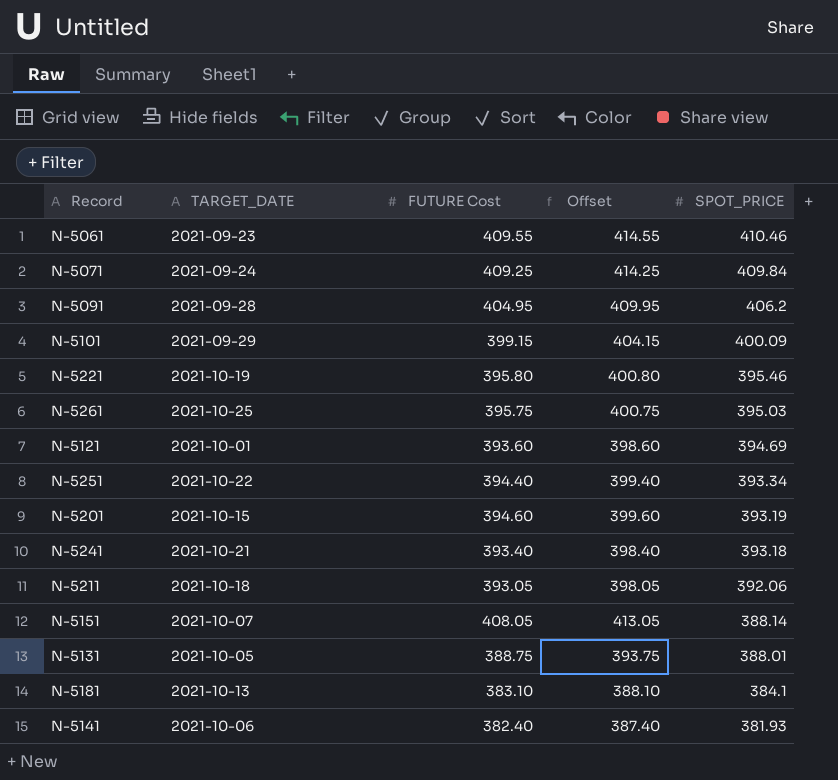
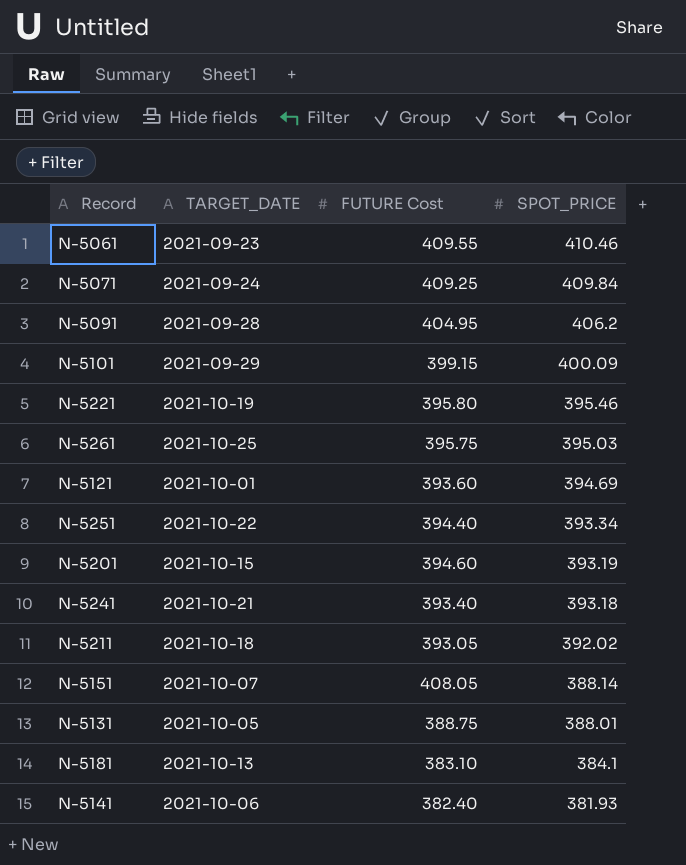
column Offset | formula: [FUTURE Cost] + 5 -> none
N-5211 | SPOT_PRICE: 392.06 -> 392.02

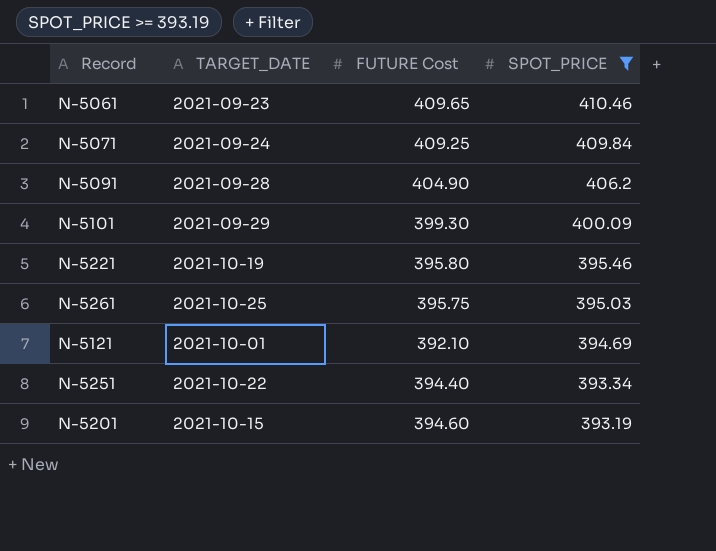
filter: none -> SPOT_PRICE >= 393.19
N-5061 | FUTURE Cost: 409.55 -> 409.65
N-5091 | FUTURE Cost: 404.95 -> 404.90
N-5101 | FUTURE Cost: 399.15 -> 399.30
N-5121 | FUTURE Cost: 393.60 -> 392.10

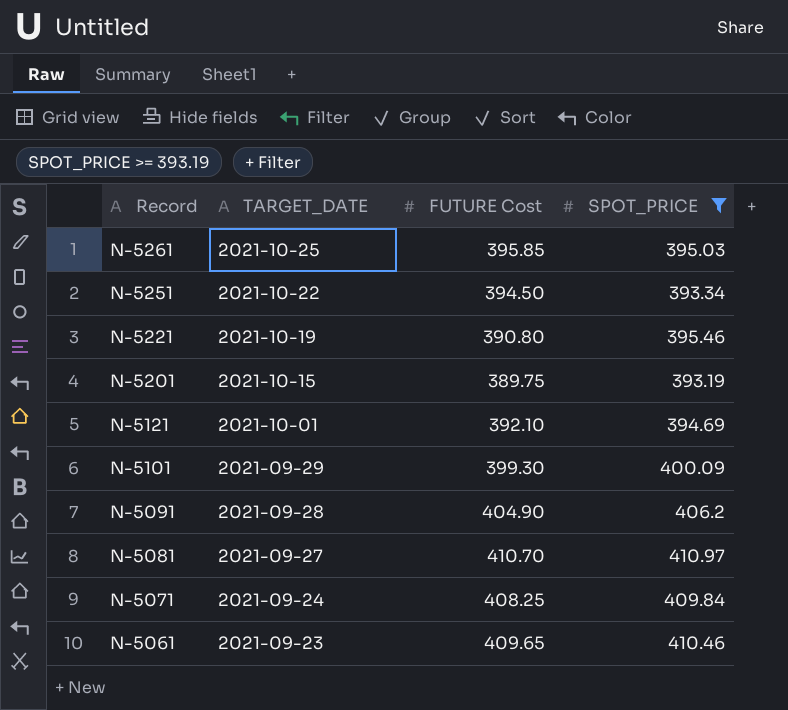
row order: SPOT_PRICE descending -> Record descending
N-5261 | FUTURE Cost: 395.75 -> 395.85
N-5251 | FUTURE Cost: 394.40 -> 394.50
N-5221 | FUTURE Cost: 395.80 -> 390.80
N-5201 | FUTURE Cost: 394.60 -> 389.75
row N-5081: none -> 2021-09-27 | 410.70 | 410.97
N-5071 | FUTURE Cost: 409.25 -> 408.25

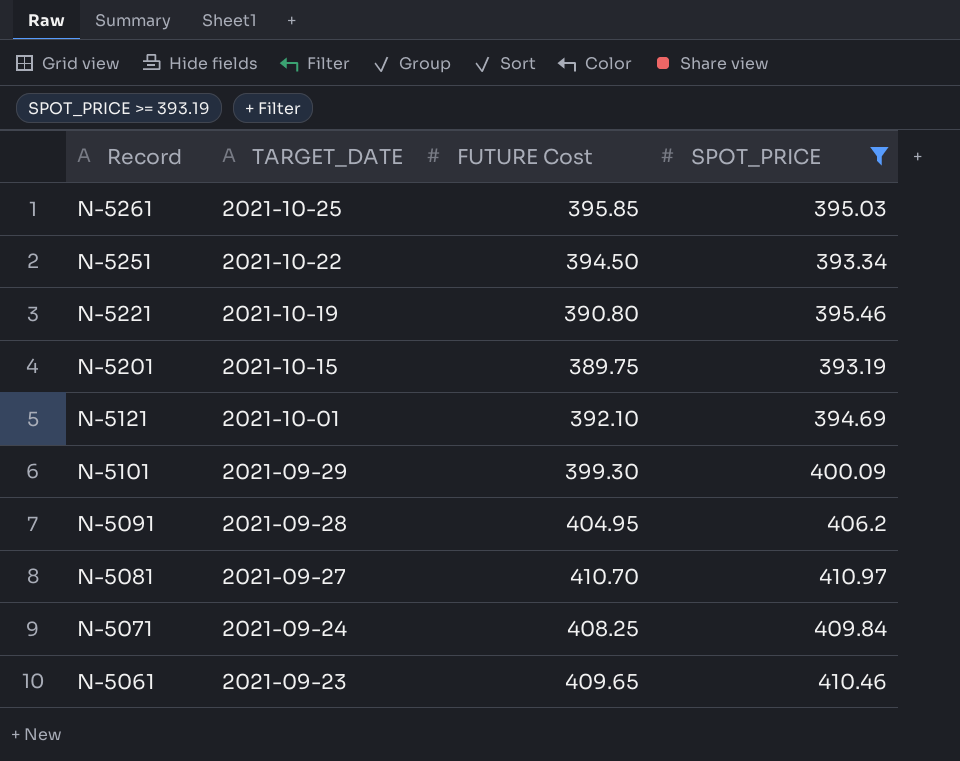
N-5091 | FUTURE Cost: 404.90 -> 404.95

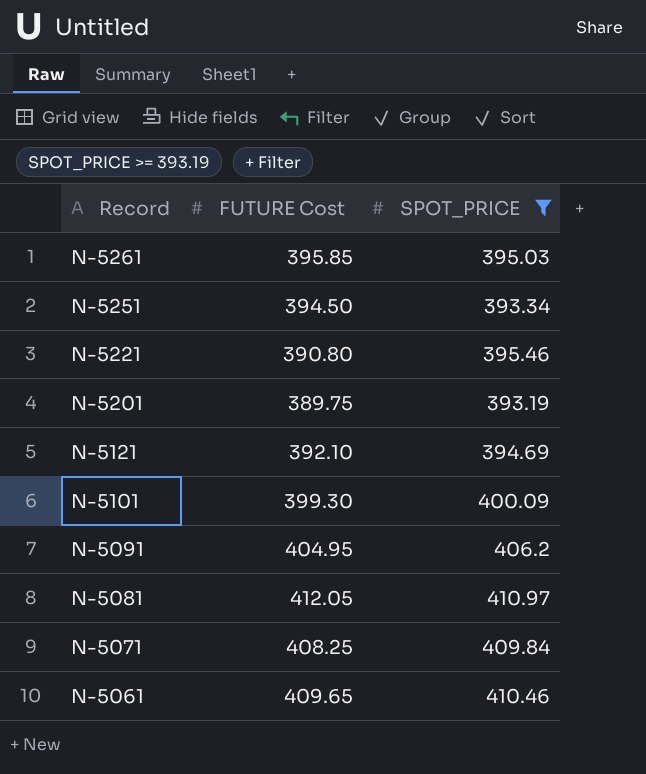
column TARGET_DATE | position: 2 -> none
N-5081 | FUTURE Cost: 410.70 -> 412.05

